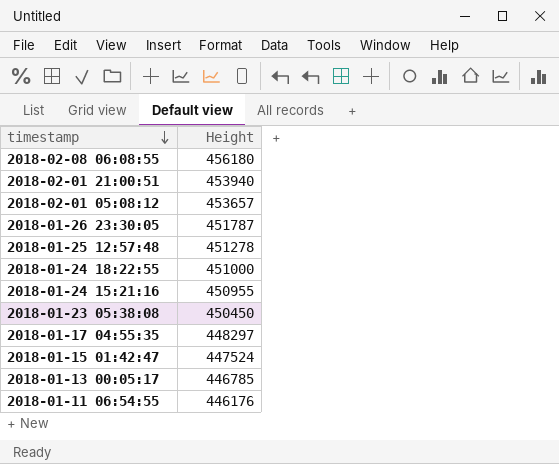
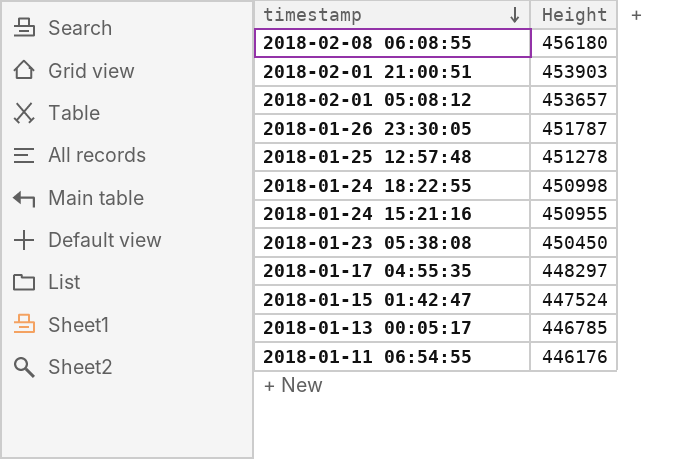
2018-02-01 21:00:51 | Height: 453940 -> 453903
2018-01-24 18:22:55 | Height: 451000 -> 450998

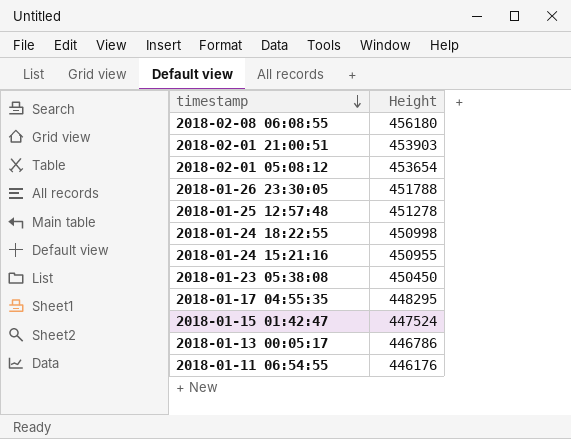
2018-02-01 05:08:12 | Height: 453657 -> 453654
2018-01-26 23:30:05 | Height: 451787 -> 451788
2018-01-17 04:55:35 | Height: 448297 -> 448295
2018-01-13 00:05:17 | Height: 446785 -> 446786

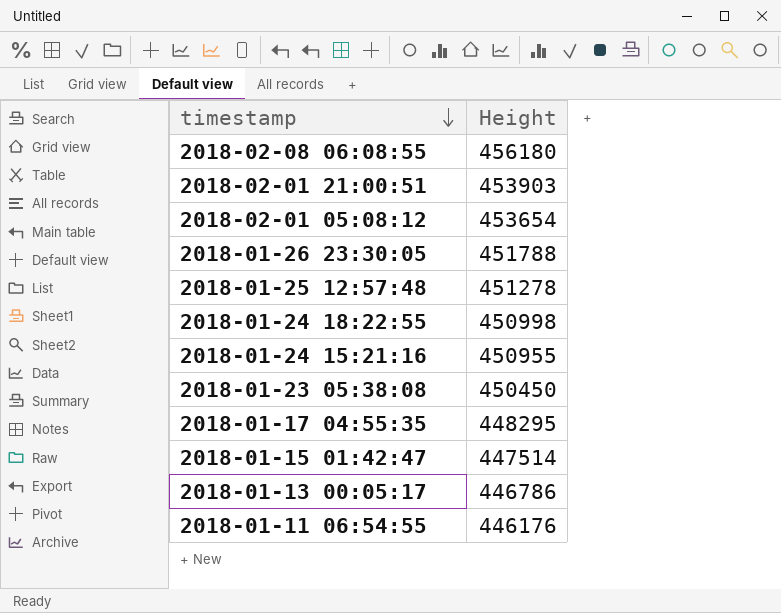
2018-01-15 01:42:47 | Height: 447524 -> 447514

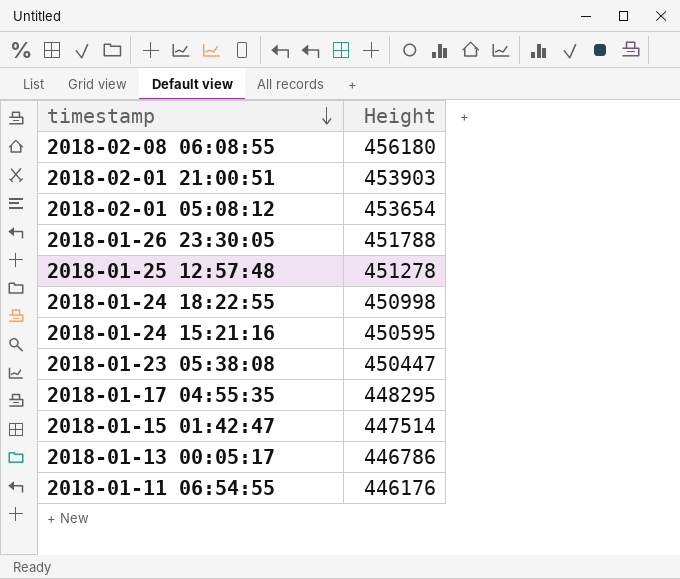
2018-01-24 15:21:16 | Height: 450955 -> 450595
2018-01-23 05:38:08 | Height: 450450 -> 450447

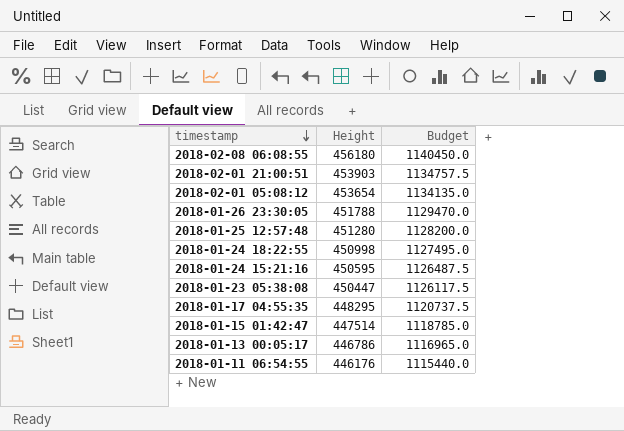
column Budget | formula: none -> [Height] * 2.5
2018-01-25 12:57:48 | Height: 451278 -> 451280

